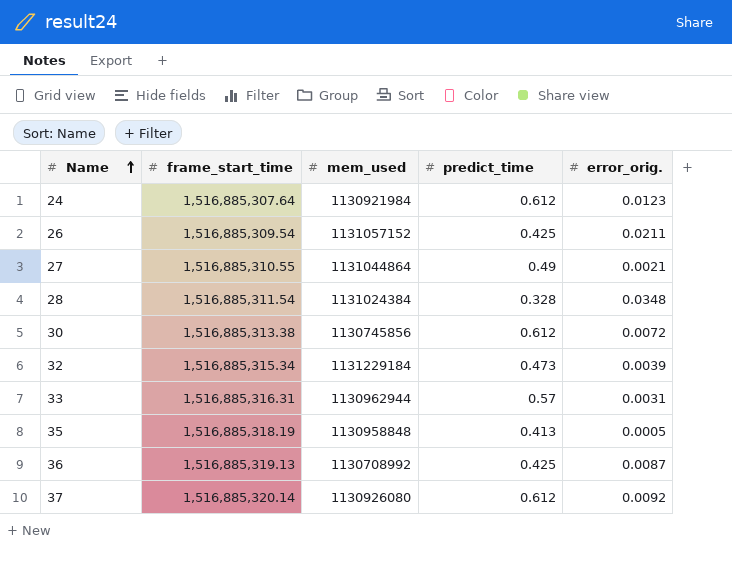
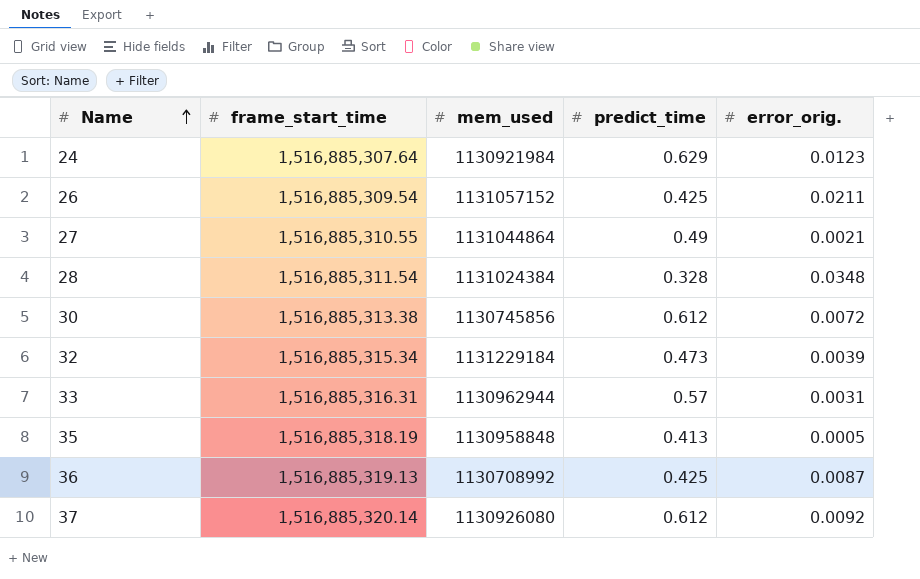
24 | predict_time: 0.612 -> 0.629

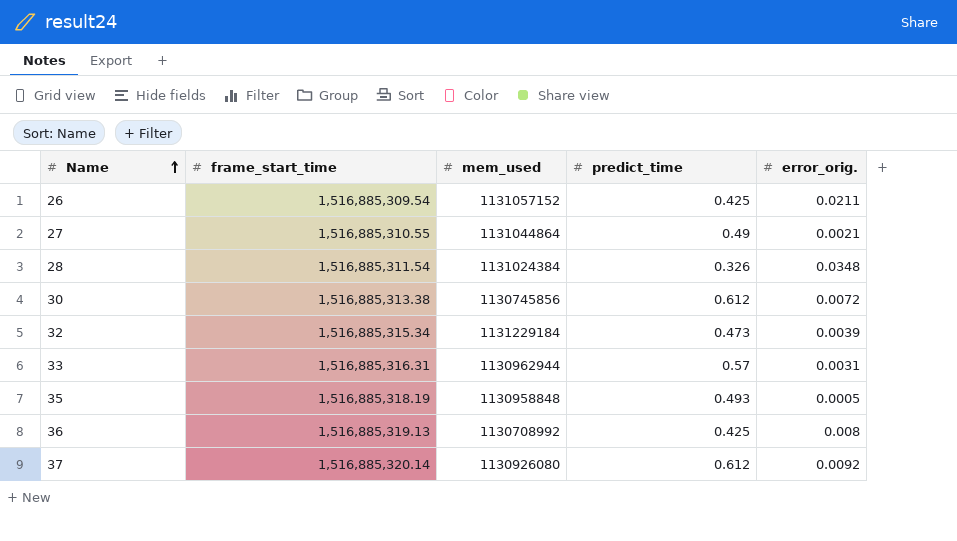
row 24: 1,516,885,307.64 | 1130921984 | 0.629 | 0.0123 -> none
28 | predict_time: 0.328 -> 0.326
35 | predict_time: 0.413 -> 0.493
36 | error_orig.: 0.0087 -> 0.008

